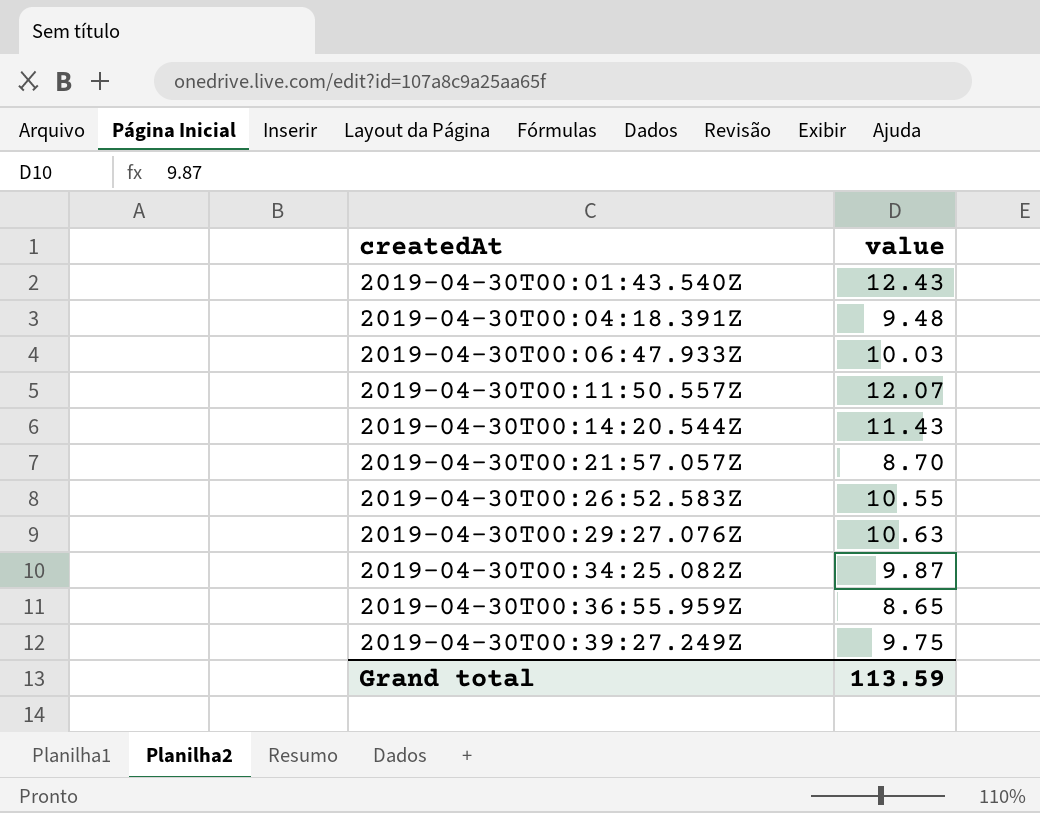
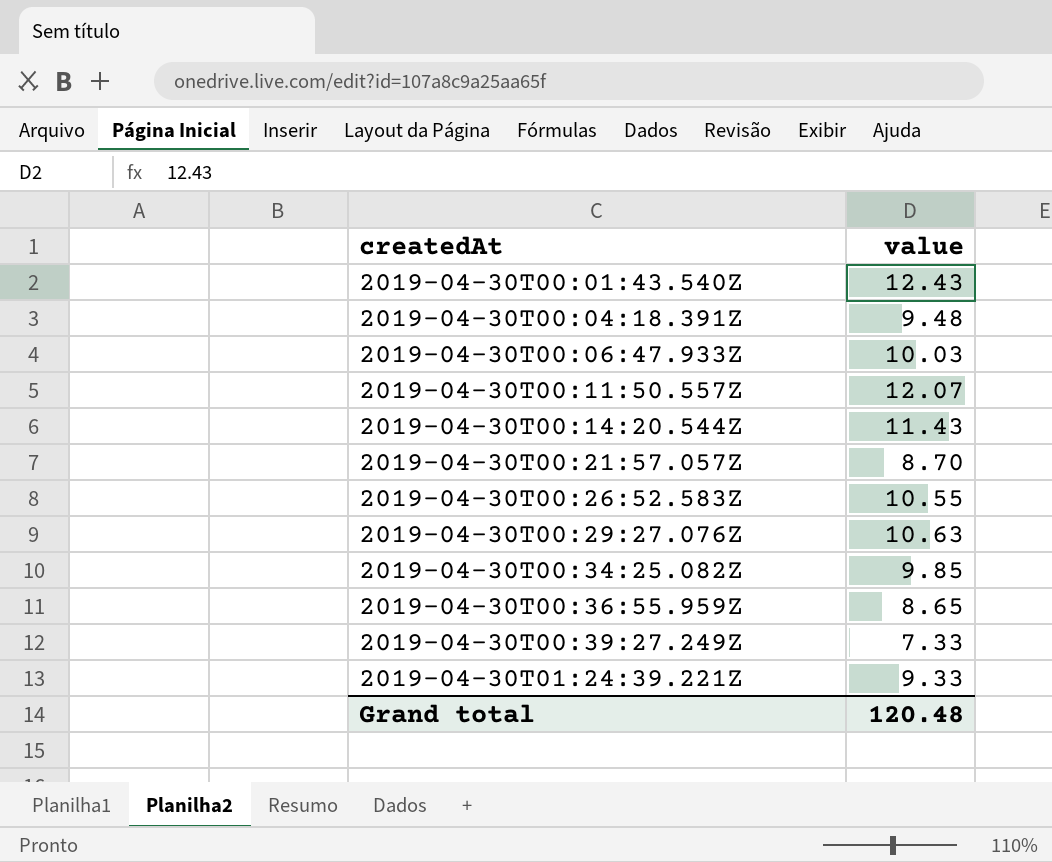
2019-04-30T00:34:25.082Z | value: 9.87 -> 9.85
2019-04-30T00:39:27.249Z | value: 9.75 -> 7.33
row 2019-04-30T01:24:39.221Z: none -> 9.33
Grand total | value: 113.59 -> 120.48

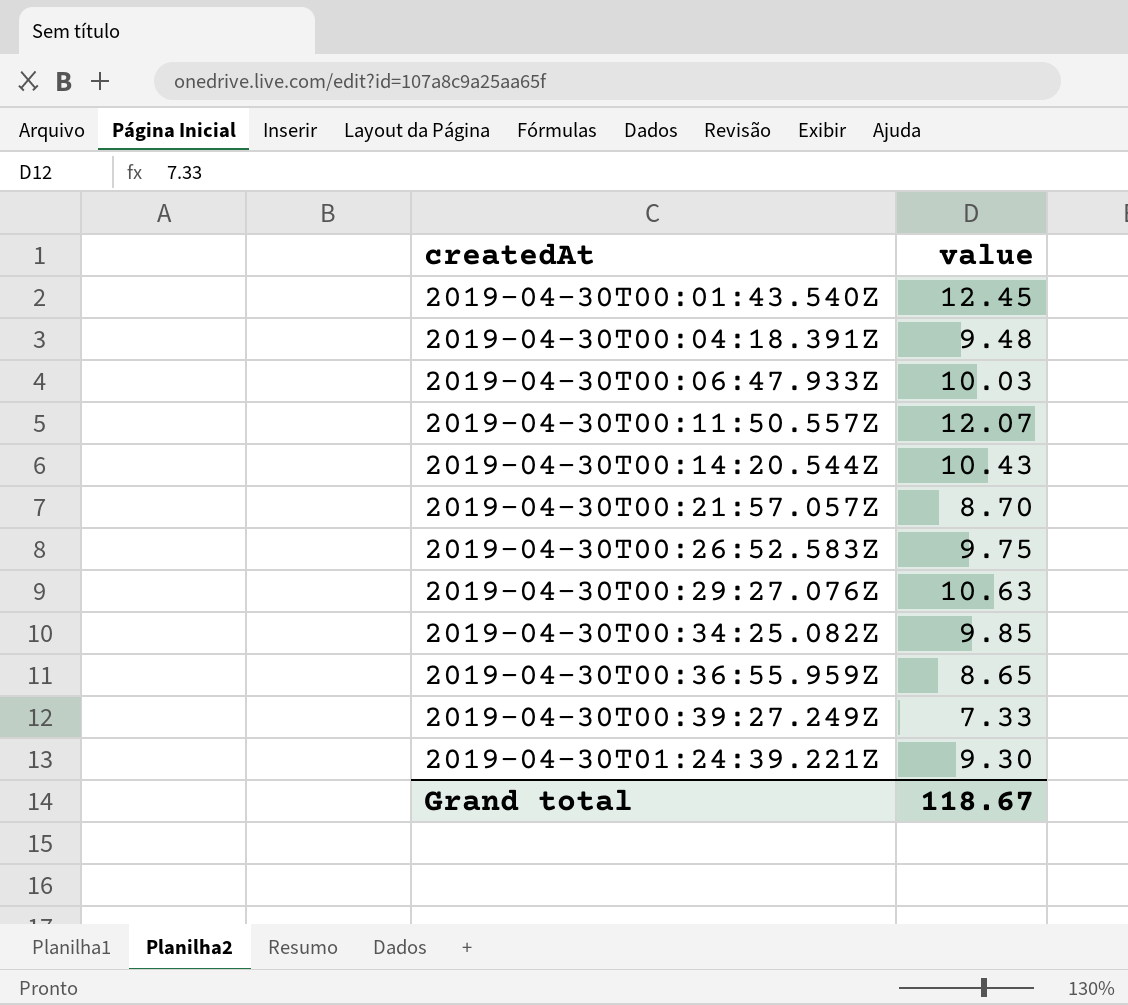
2019-04-30T00:01:43.540Z | value: 12.43 -> 12.45
2019-04-30T00:14:20.544Z | value: 11.43 -> 10.43
2019-04-30T00:26:52.583Z | value: 10.55 -> 9.75
2019-04-30T01:24:39.221Z | value: 9.33 -> 9.30
Grand total | value: 120.48 -> 118.67

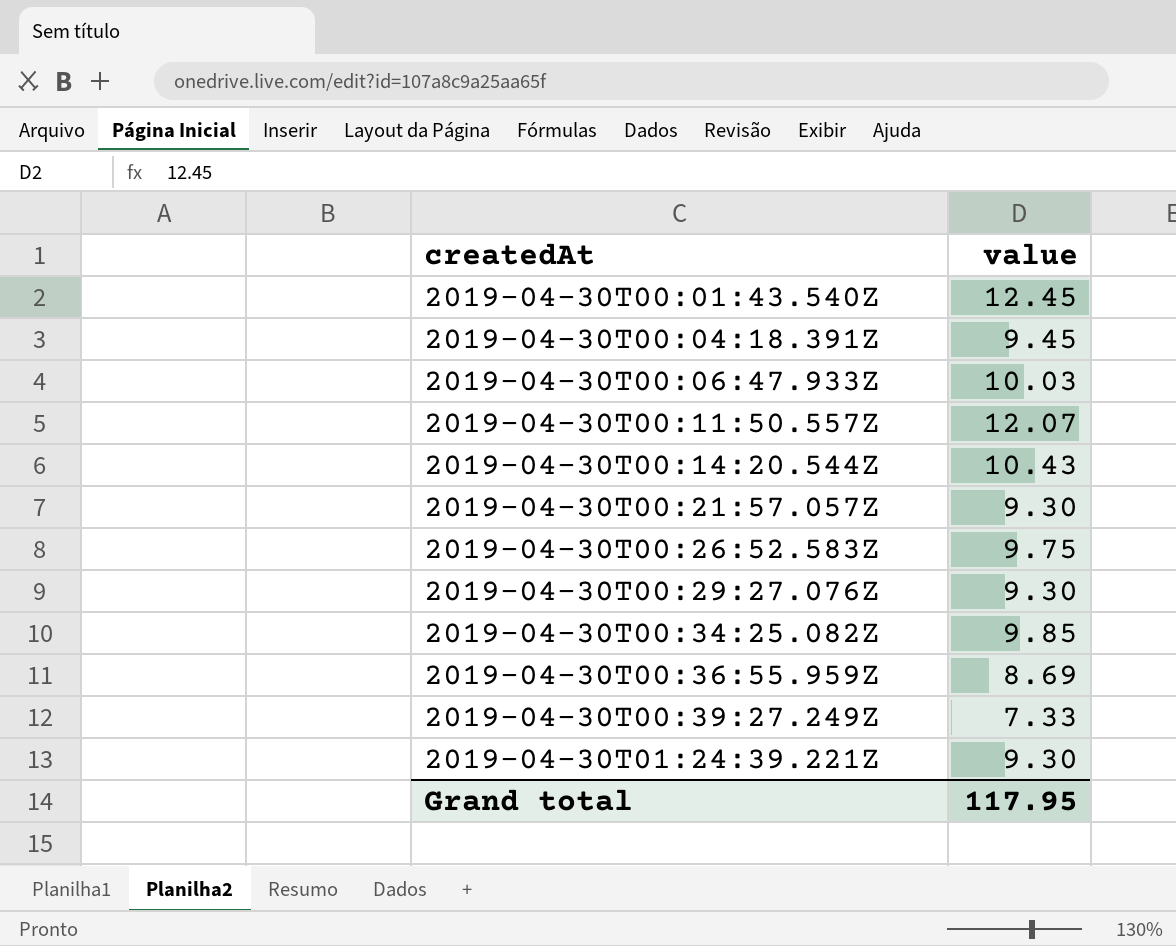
2019-04-30T00:04:18.391Z | value: 9.48 -> 9.45
2019-04-30T00:21:57.057Z | value: 8.70 -> 9.30
2019-04-30T00:29:27.076Z | value: 10.63 -> 9.30
2019-04-30T00:36:55.959Z | value: 8.65 -> 8.69
Grand total | value: 118.67 -> 117.95

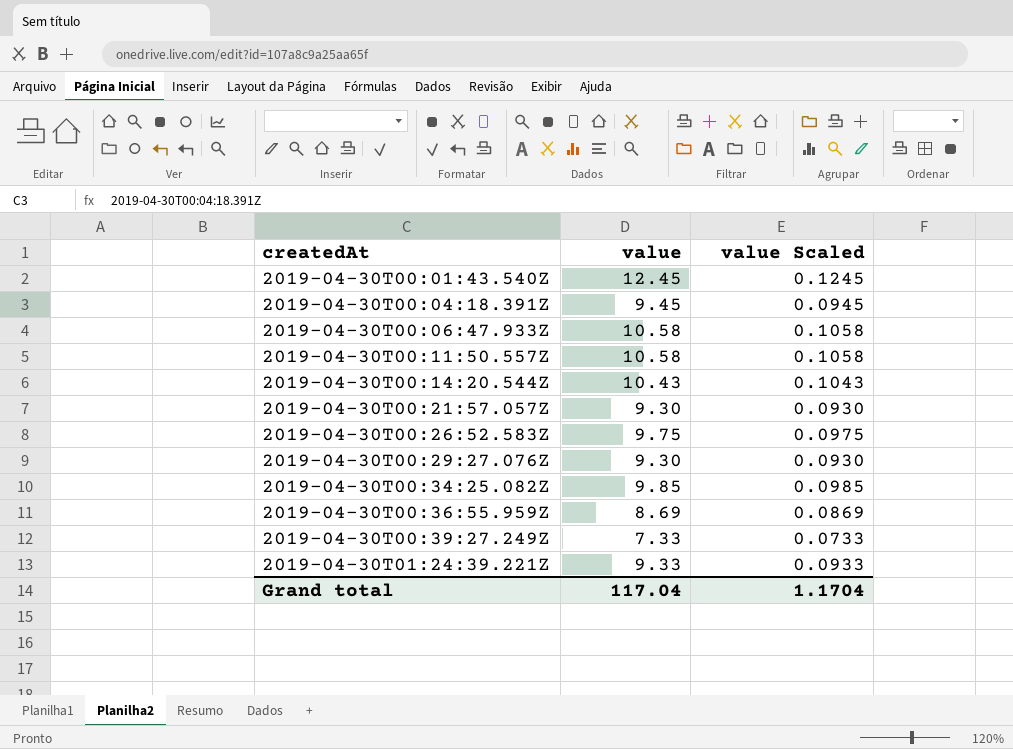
column value Scaled | formula: none -> [value] * 0.01
2019-04-30T00:06:47.933Z | value: 10.03 -> 10.58
2019-04-30T00:11:50.557Z | value: 12.07 -> 10.58
2019-04-30T01:24:39.221Z | value: 9.30 -> 9.33
Grand total | value: 117.95 -> 117.04

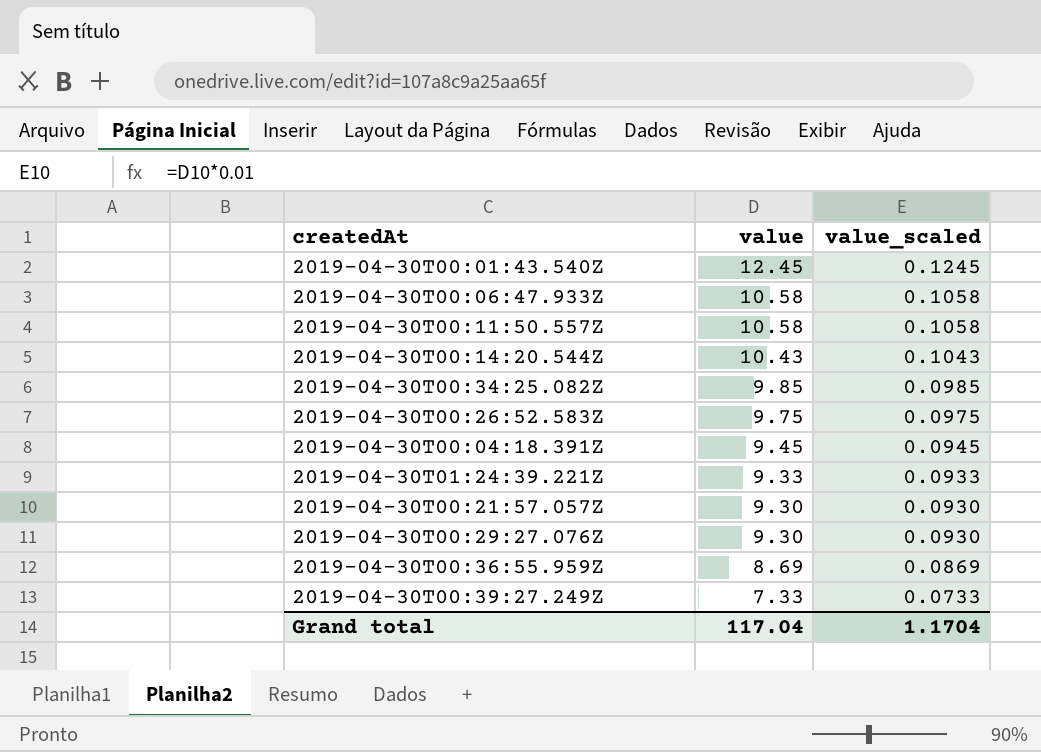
row order: createdAt ascending -> value descending
column name: value Scaled -> value_scaled

